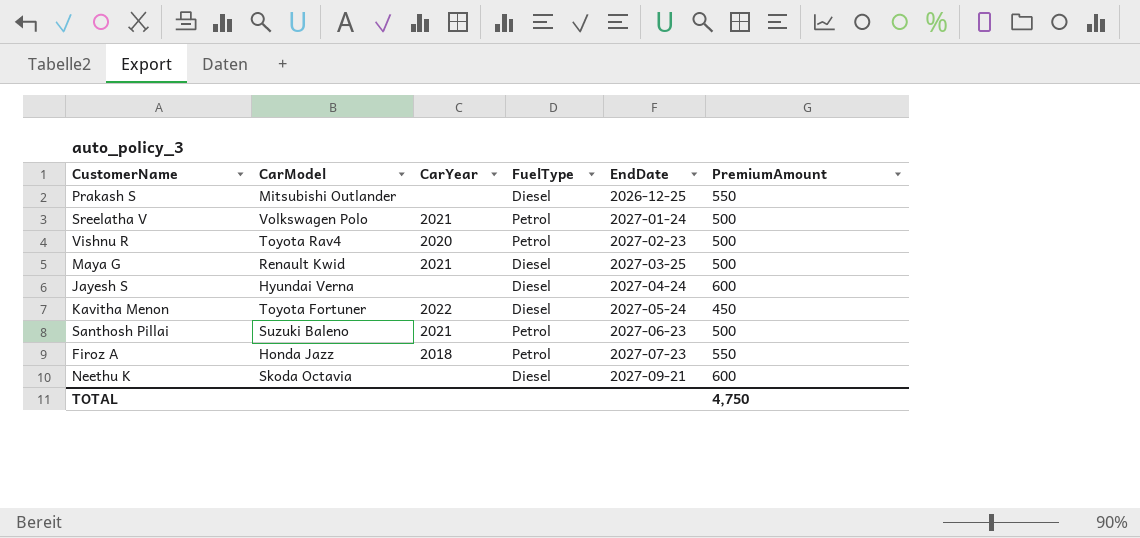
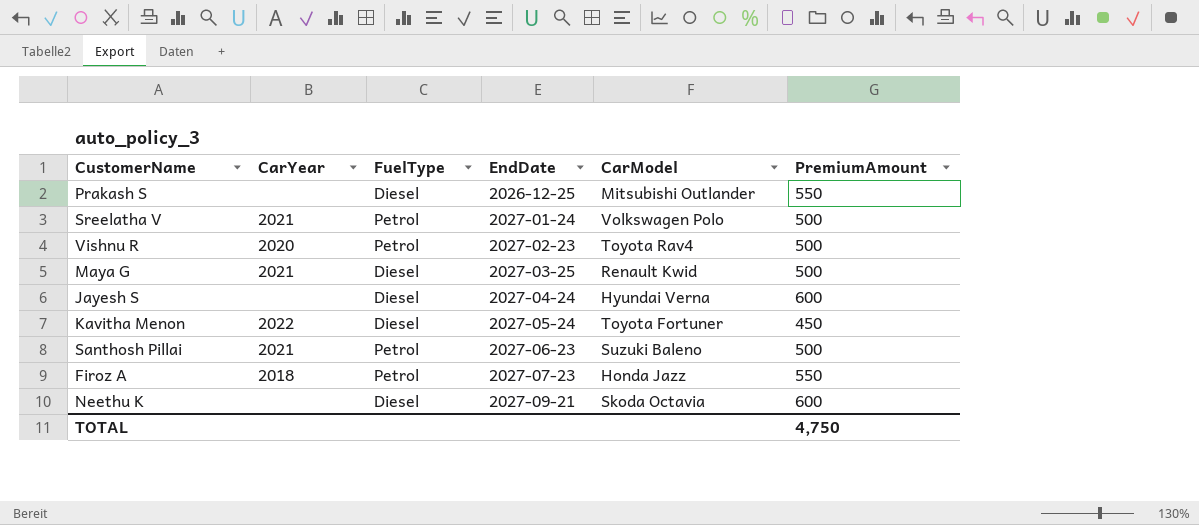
column CarModel | position: 2 -> 5

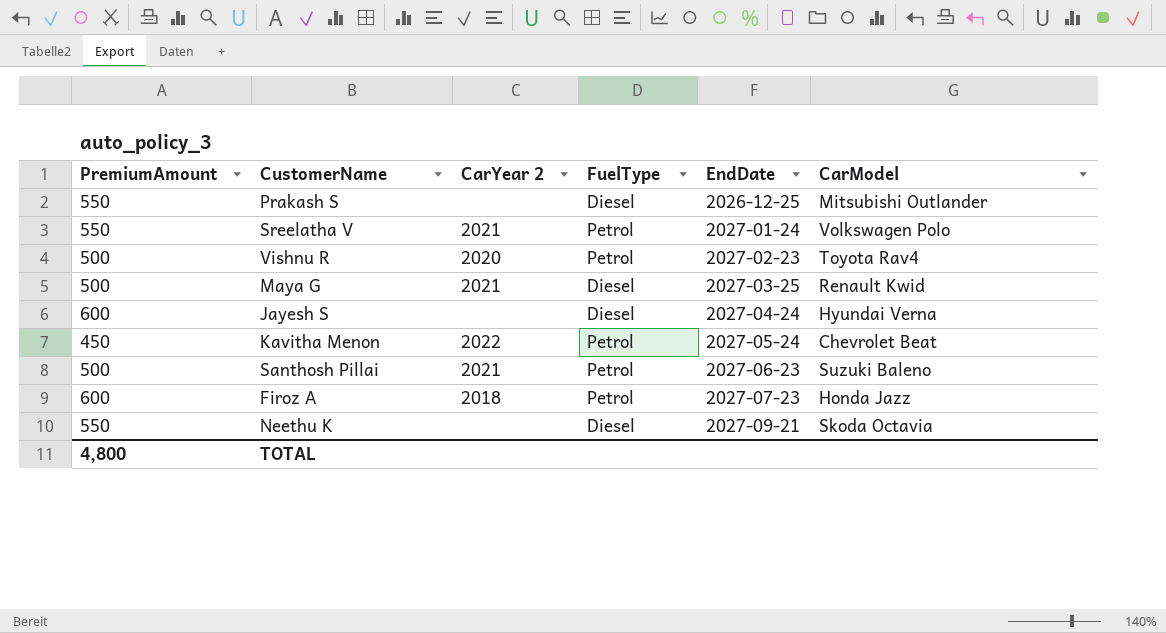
column PremiumAmount | position: 6 -> 1
column name: CarYear -> CarYear 2
Sreelatha V | PremiumAmount: 500 -> 550
Kavitha Menon | FuelType: Diesel -> Petrol
Kavitha Menon | CarModel: Toyota Fortuner -> Chevrolet Beat
Firoz A | PremiumAmount: 550 -> 600
Neethu K | PremiumAmount: 600 -> 550
TOTAL | PremiumAmount: 4,750 -> 4,800

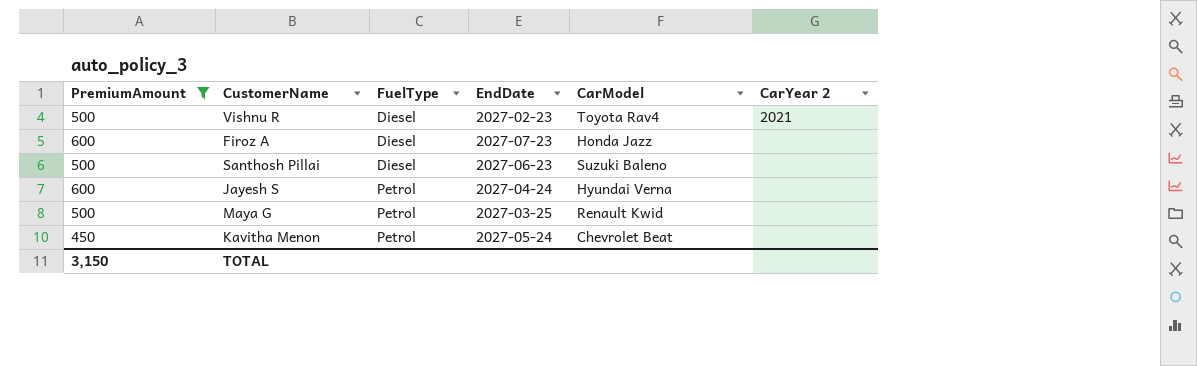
filter: none -> PremiumAmount != 550
row order: EndDate ascending -> FuelType ascending
column CarYear 2 | position: 3 -> 6
Vishnu R | FuelType: Petrol -> Diesel
Vishnu R | CarYear 2: 2020 -> 2021
Firoz A | FuelType: Petrol -> Diesel
Firoz A | CarYear 2: 2018 -> none
Santhosh Pillai | FuelType: Petrol -> Diesel
Santhosh Pillai | CarYear 2: 2021 -> none
Jayesh S | FuelType: Diesel -> Petrol
Maya G | FuelType: Diesel -> Petrol
Maya G | CarYear 2: 2021 -> none
Kavitha Menon | CarYear 2: 2022 -> none
TOTAL | PremiumAmount: 4,800 -> 3,150

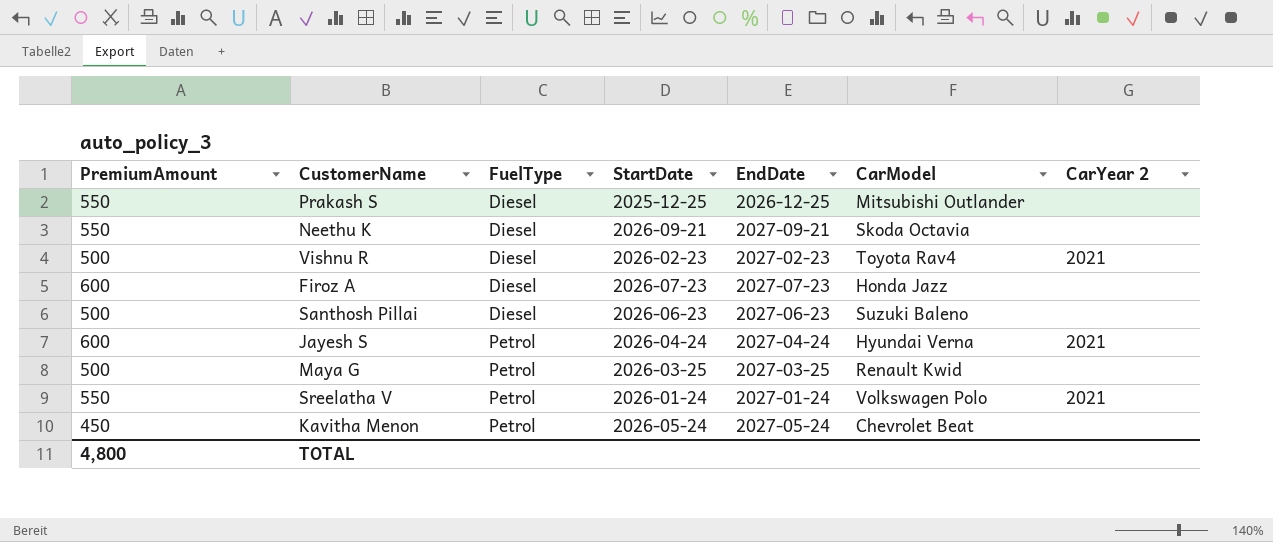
filter: PremiumAmount != 550 -> none
column StartDate | position: none -> 4
Jayesh S | CarYear 2: none -> 2021
TOTAL | PremiumAmount: 3,150 -> 4,800

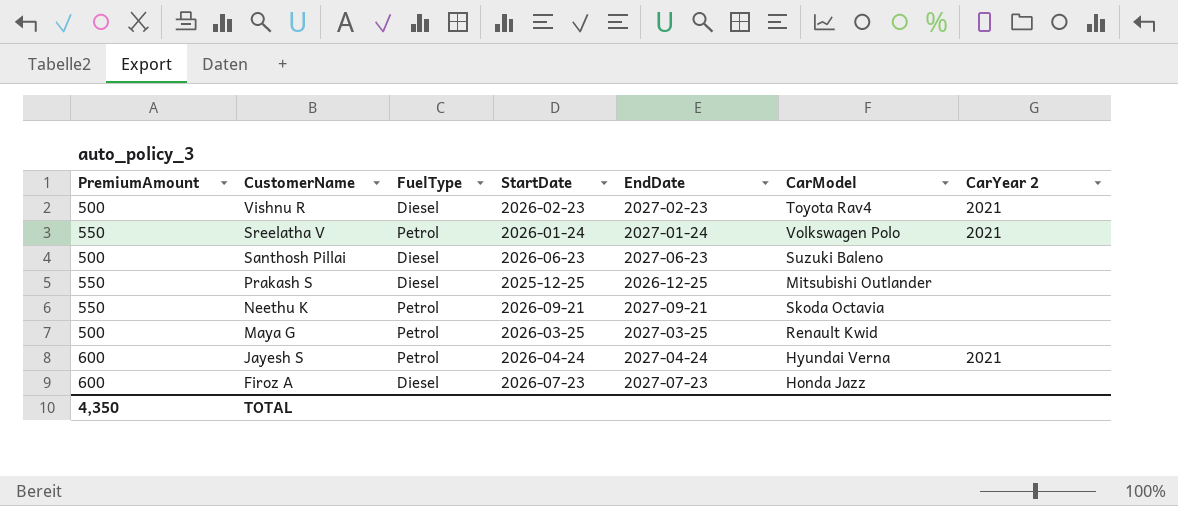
row order: FuelType ascending -> CustomerName descending
row Kavitha Menon: 450 | Petrol | 2026-05-24 | 2027-05-24 | Chevrolet Beat | none -> none
Neethu K | FuelType: Diesel -> Petrol
TOTAL | PremiumAmount: 4,800 -> 4,350

